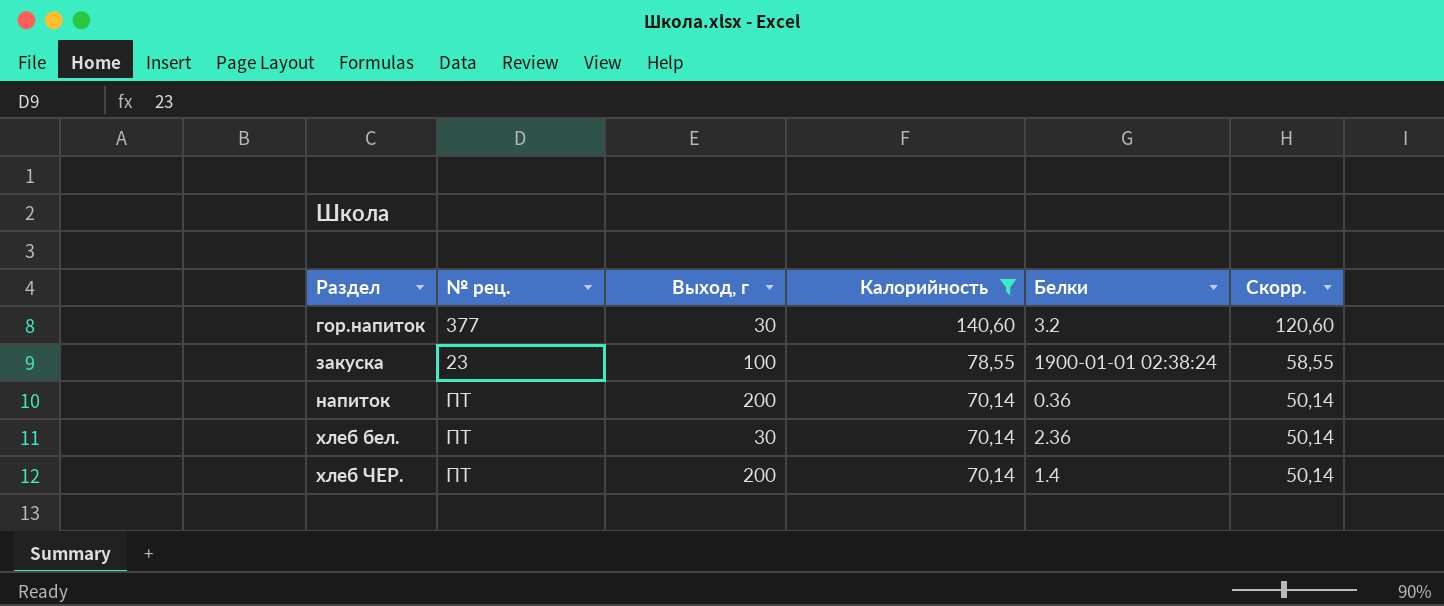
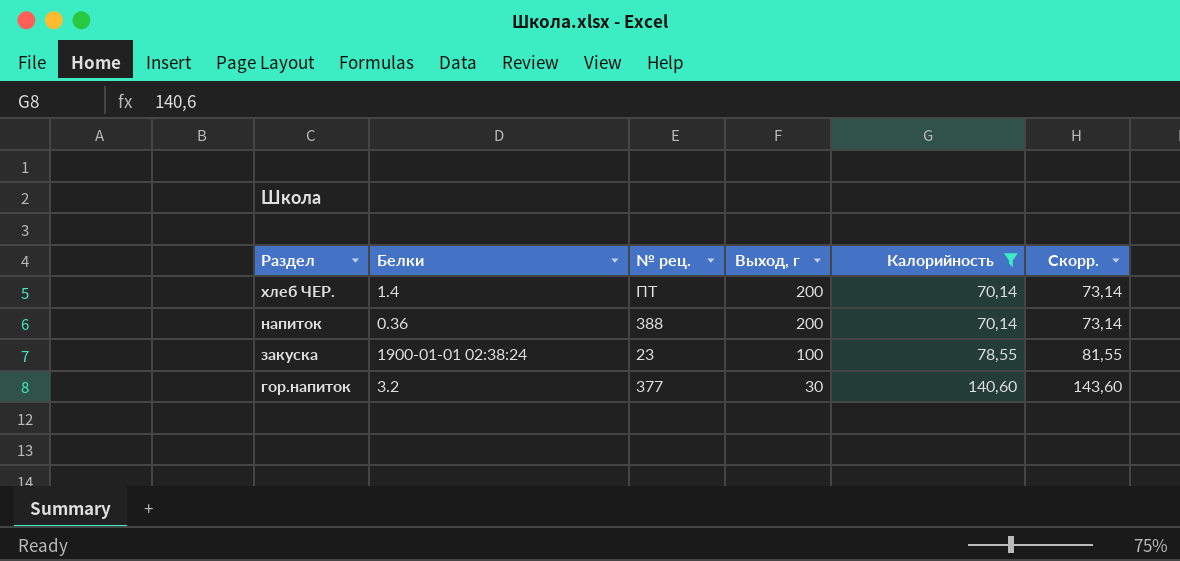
row order: Раздел ascending -> Раздел descending
column Белки | position: 5 -> 2
column Скорр. | formula: [Калорийность] - 20 -> [Калорийность] + 3
row хлеб бел.: ПТ | 30 | 70,14 | 2.36 | 50,14 -> none
напиток | № рец.: ПТ -> 388

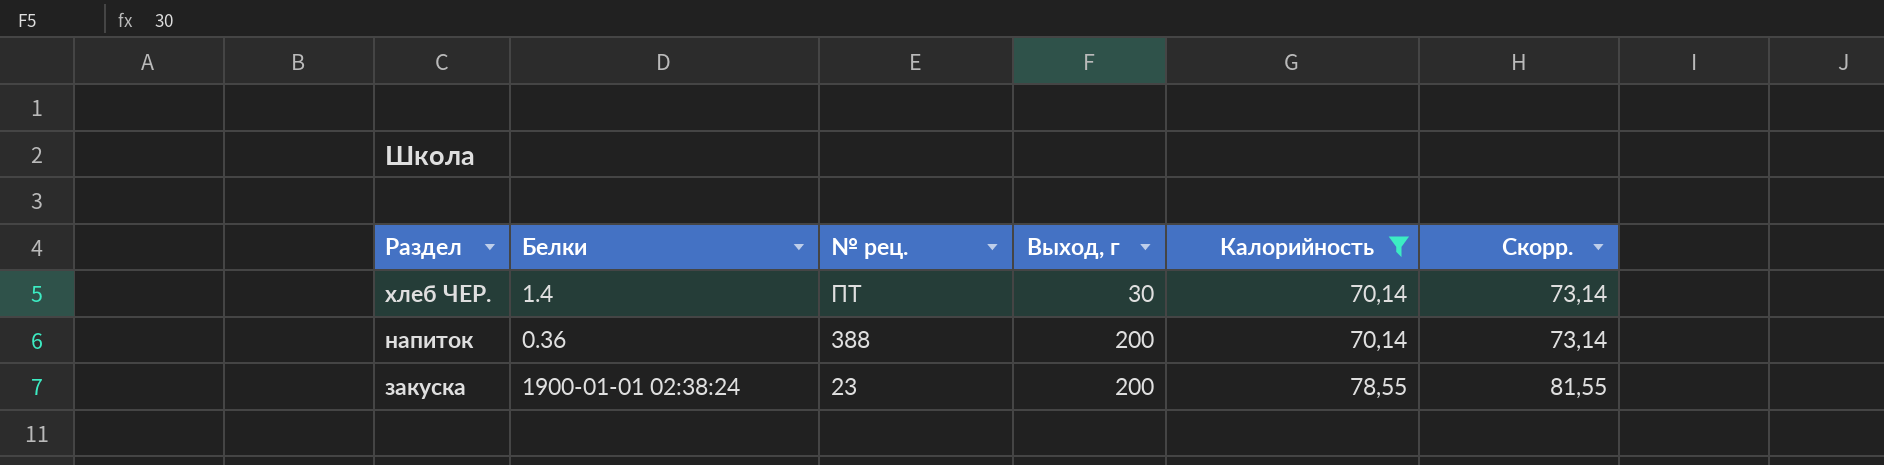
row гор.напиток: 3.2 | 377 | 30 | 140,60 | 143,60 -> none
хлеб ЧЕР. | Выход, г: 200 -> 30
закуска | Выход, г: 100 -> 200

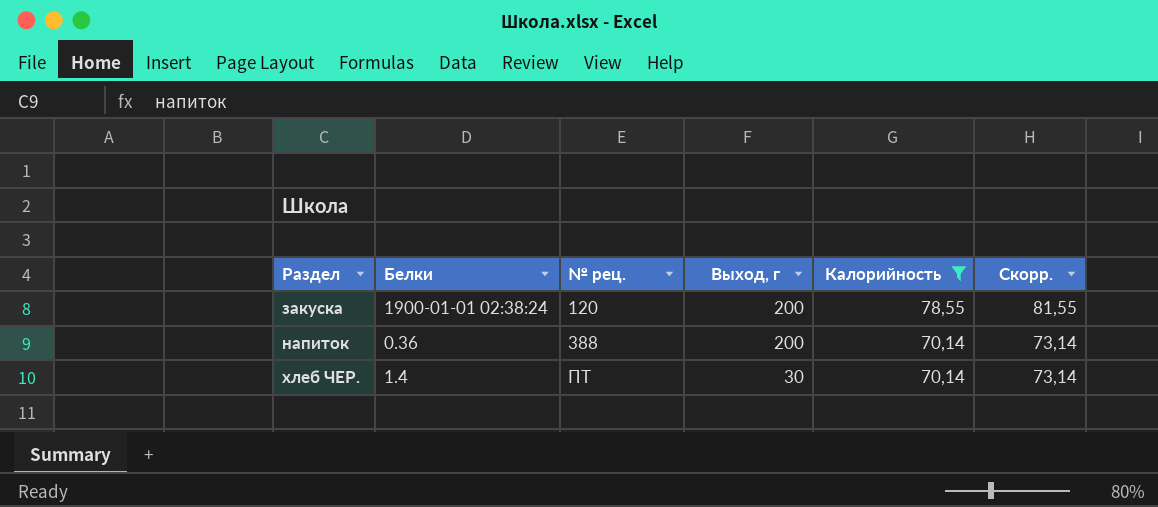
row order: Раздел descending -> Раздел ascending
закуска | № рец.: 23 -> 120

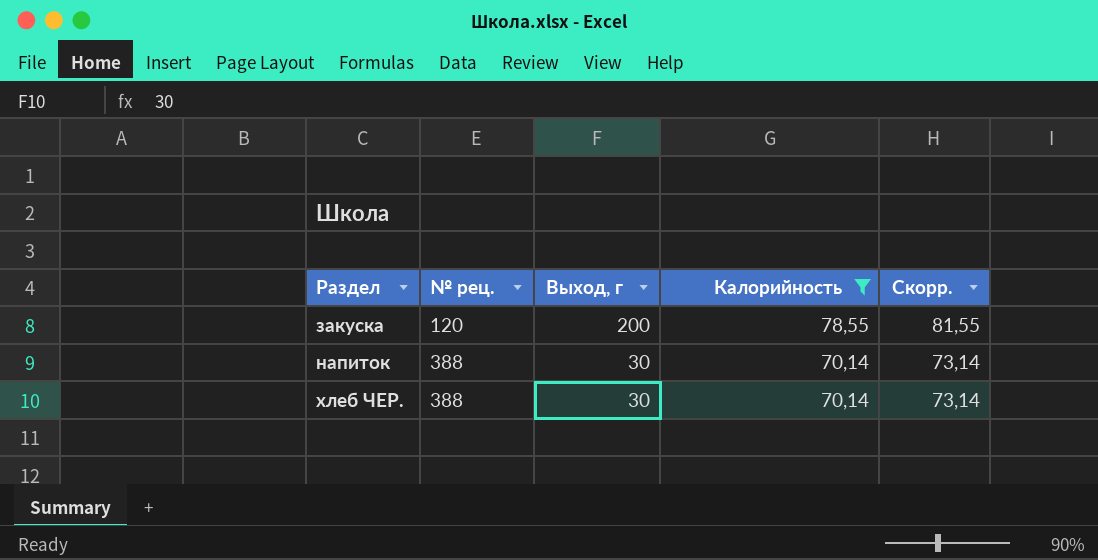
column Белки | position: 2 -> none
напиток | Выход, г: 200 -> 30
хлеб ЧЕР. | № рец.: ПТ -> 388

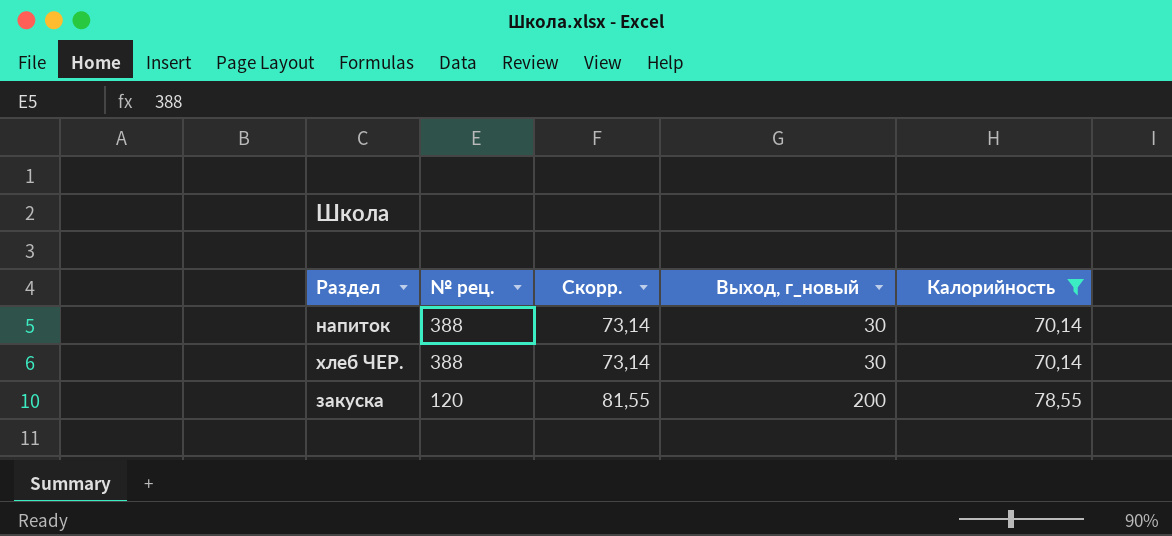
row order: Раздел ascending -> № рец. descending
column Скорр. | position: 5 -> 3
column name: Выход, г -> Выход, г_новый

